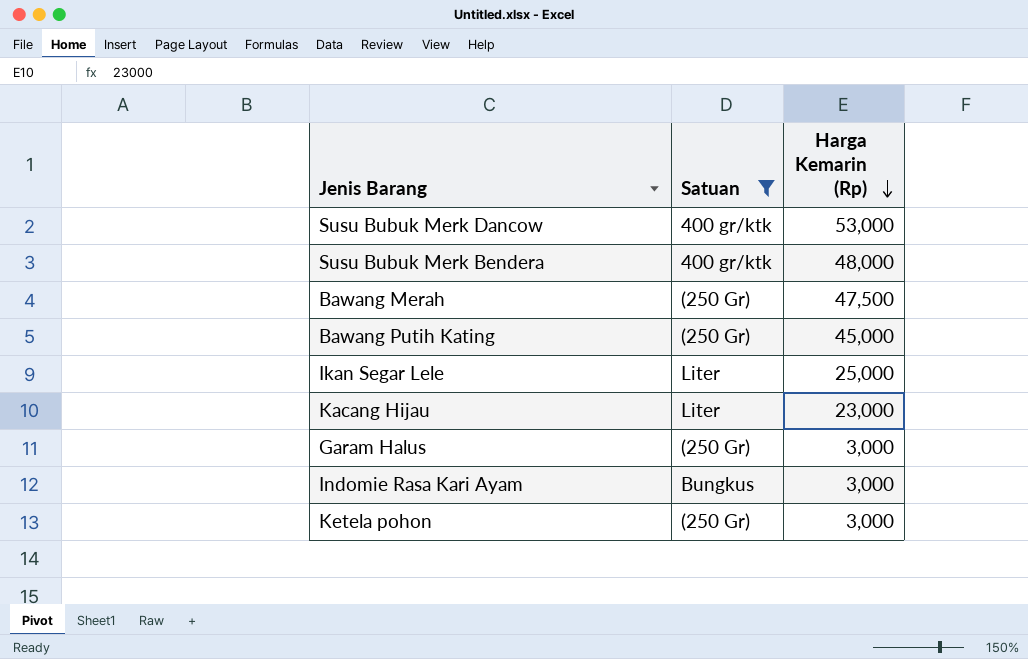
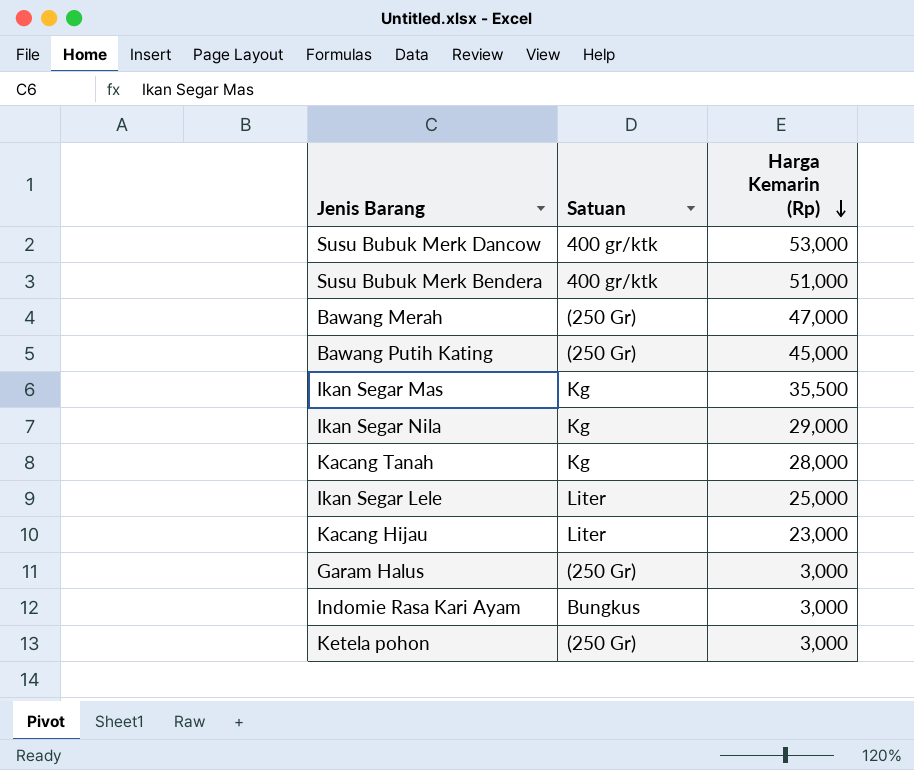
filter: Satuan != Kg -> none
Susu Bubuk Merk Bendera | Harga Kemarin (Rp): 48,000 -> 51,000
Bawang Merah | Harga Kemarin (Rp): 47,500 -> 47,000

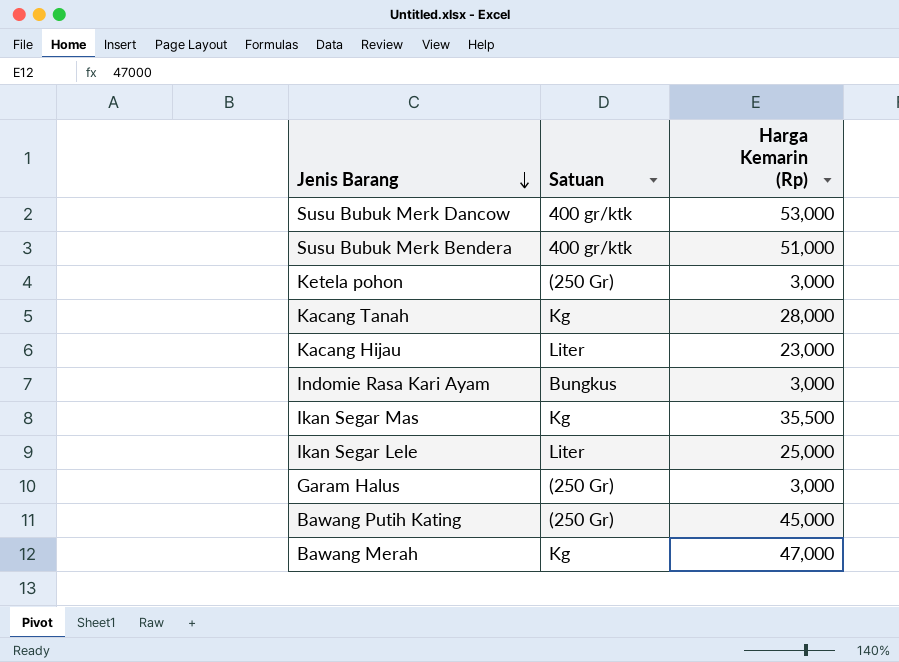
row order: Harga Kemarin (Rp) descending -> Jenis Barang descending
row Ikan Segar Nila: Kg | 29,000 -> none
Bawang Merah | Satuan: (250 Gr) -> Kg

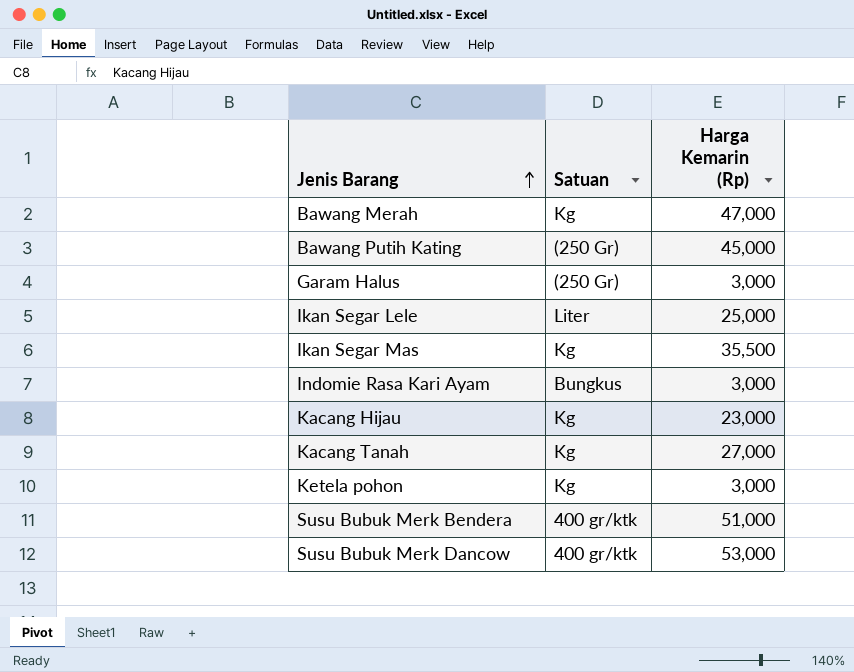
row order: Jenis Barang descending -> Jenis Barang ascending
Kacang Hijau | Satuan: Liter -> Kg
Kacang Tanah | Harga Kemarin (Rp): 28,000 -> 27,000
Ketela pohon | Satuan: (250 Gr) -> Kg

